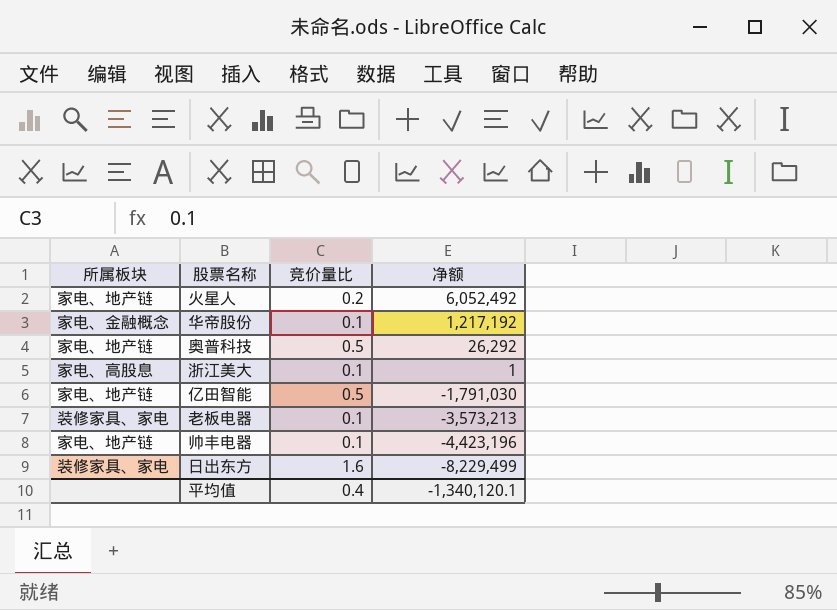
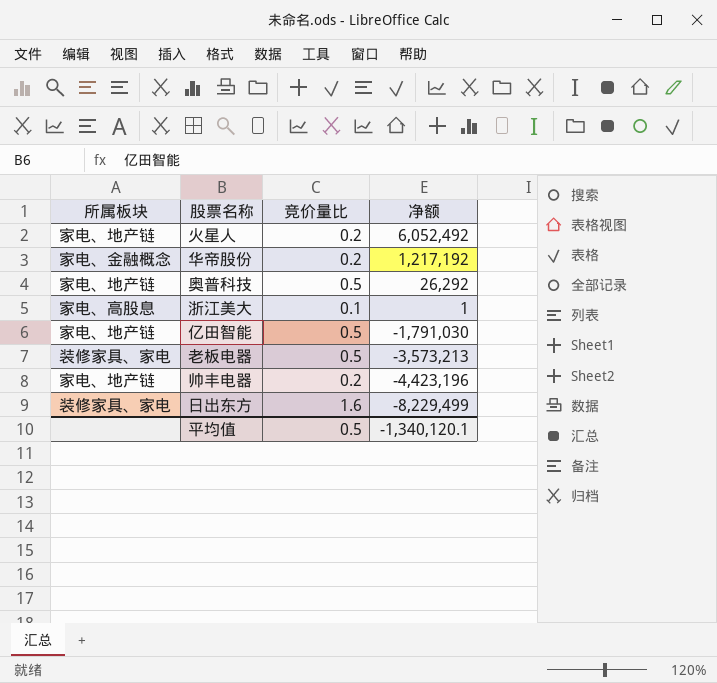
华帝股份 | 竞价量比: 0.1 -> 0.2
老板电器 | 竞价量比: 0.1 -> 0.5
帅丰电器 | 竞价量比: 0.1 -> 0.2
平均值 | 竞价量比: 0.4 -> 0.5

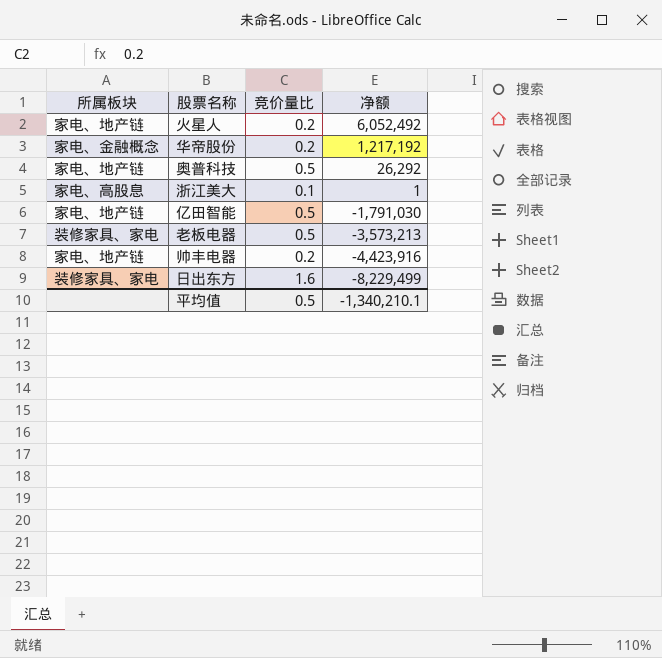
帅丰电器 | 净额: -4,423,196 -> -4,423,916
平均值 | 净额: -1,340,120.1 -> -1,340,210.1

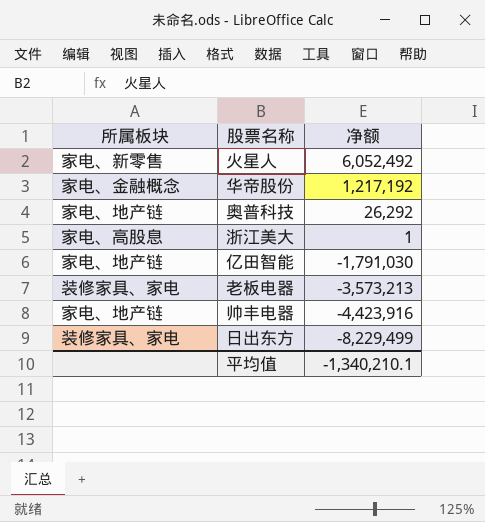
column 竞价量比 | position: 3 -> none
火星人 | 所属板块: 家电、地产链 -> 家电、新零售

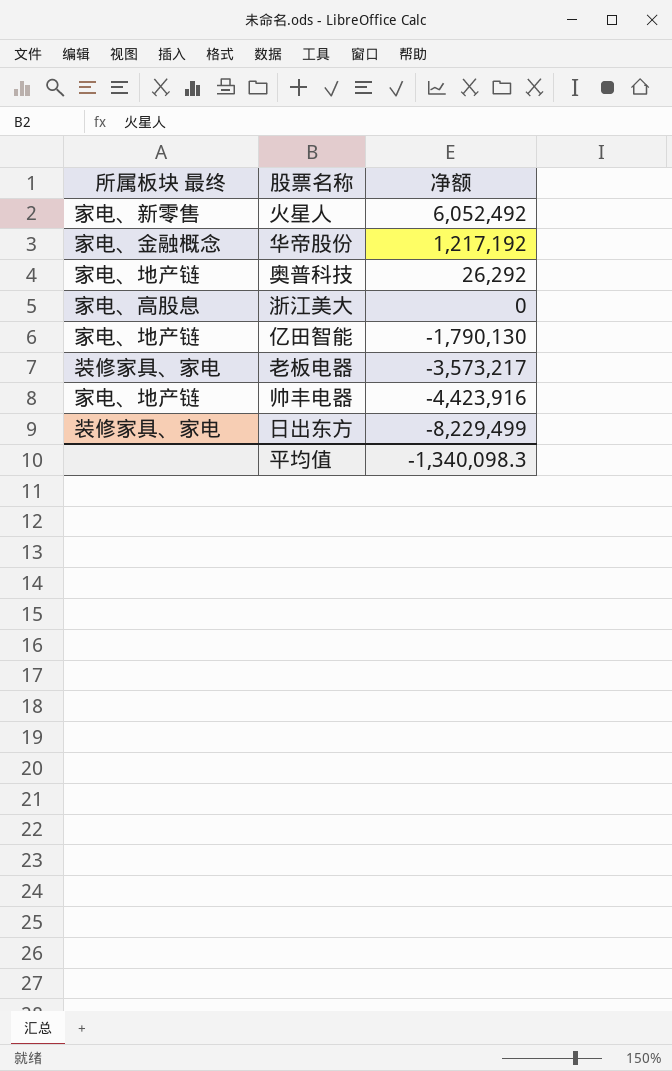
column name: 所属板块 -> 所属板块 最终
浙江美大 | 净额: 1 -> 0
亿田智能 | 净额: -1,791,030 -> -1,790,130
老板电器 | 净额: -3,573,213 -> -3,573,217
平均值 | 净额: -1,340,210.1 -> -1,340,098.3

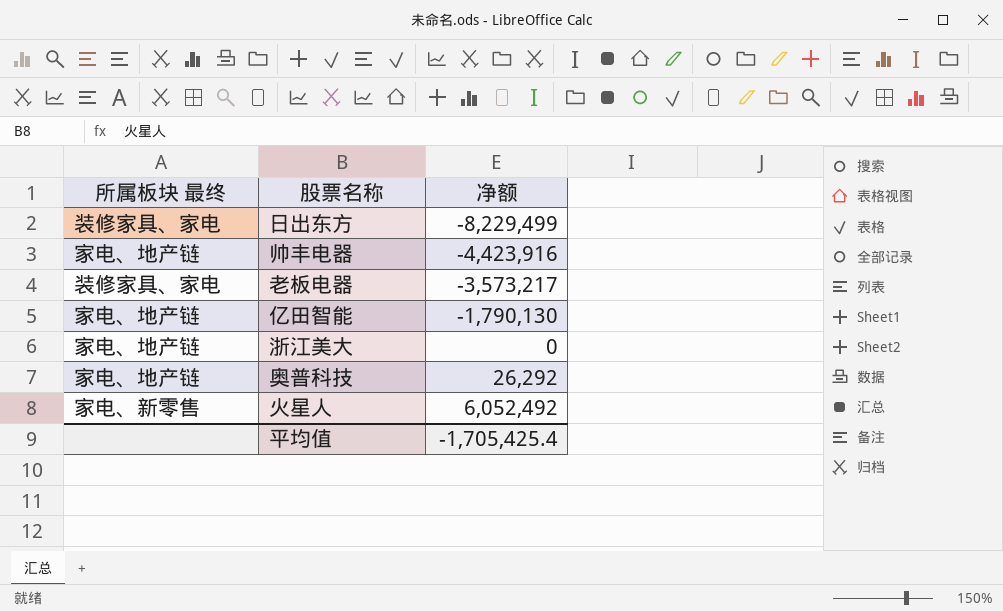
row order: 净额 descending -> 净额 ascending
row 华帝股份: 家电、金融概念 | 1,217,192 -> none
浙江美大 | 所属板块 最终: 家电、高股息 -> 家电、地产链
平均值 | 净额: -1,340,098.3 -> -1,705,425.4

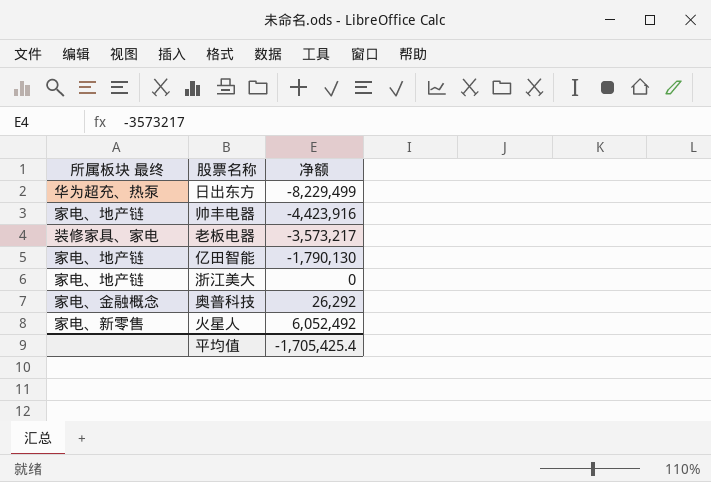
日出东方 | 所属板块 最终: 装修家具、家电 -> 华为超充、热泵
奥普科技 | 所属板块 最终: 家电、地产链 -> 家电、金融概念

